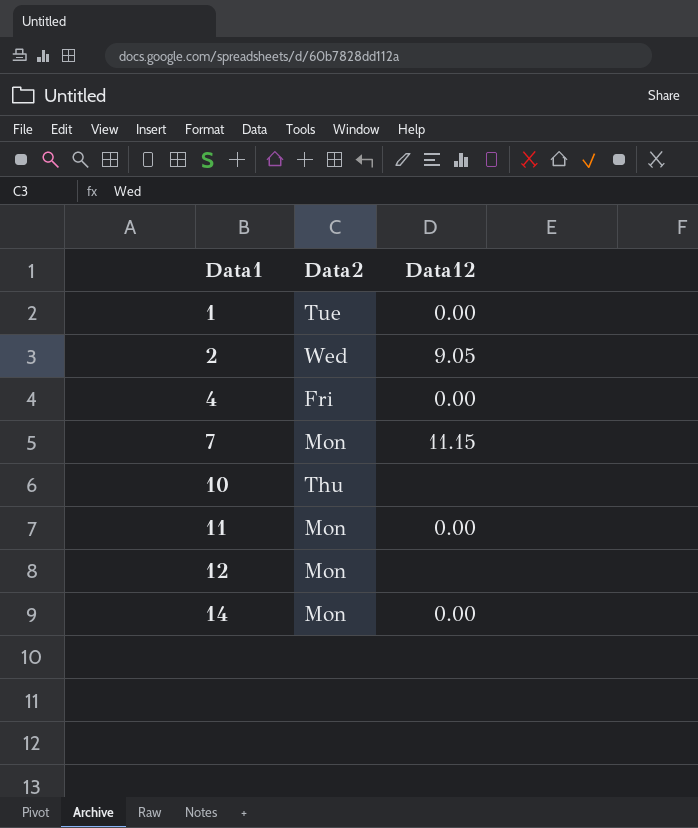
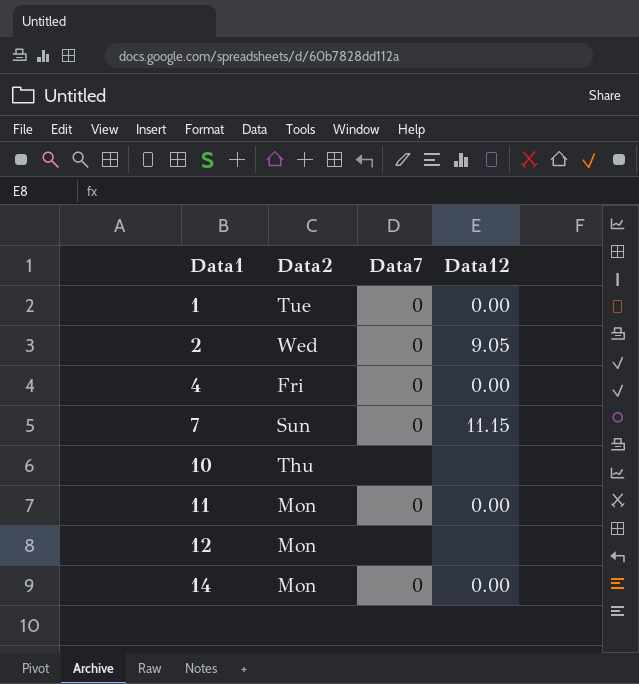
column Data7 | position: none -> 3
7 | Data2: Mon -> Sun

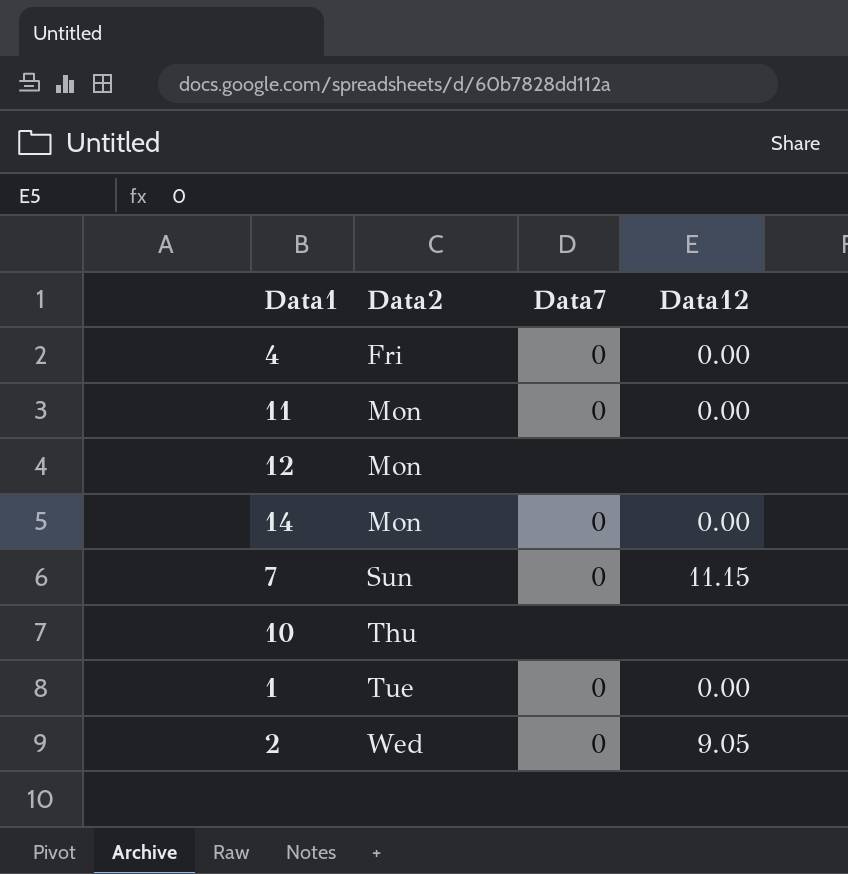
row order: Data1 ascending -> Data2 ascending

